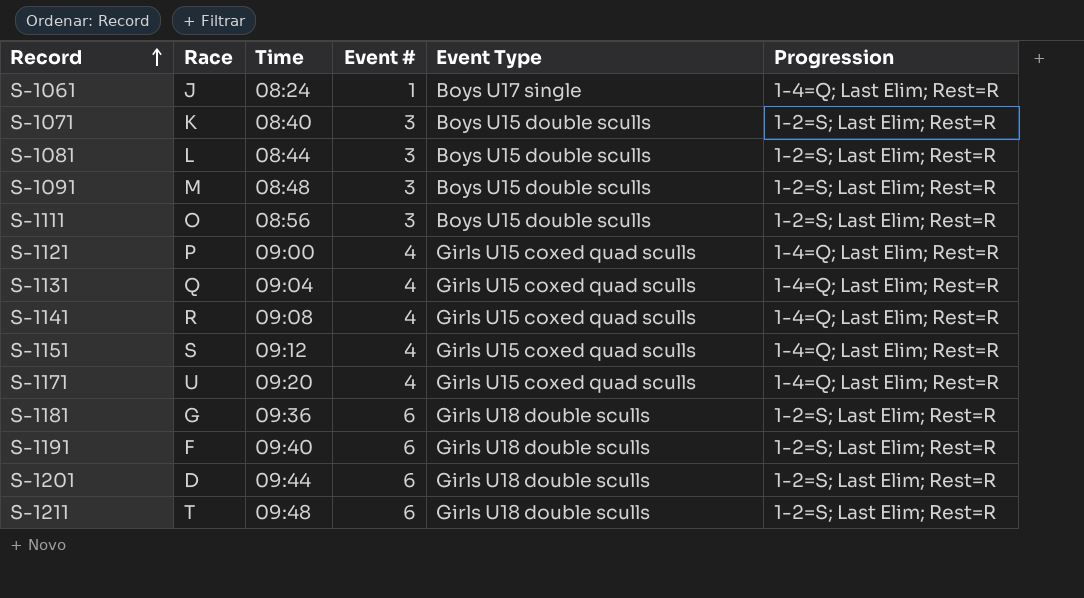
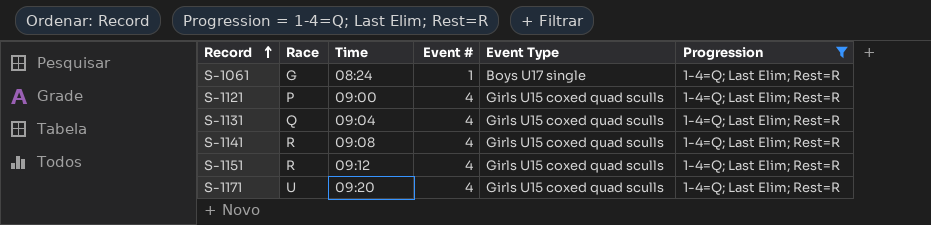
filter: none -> Progression = 1-4=Q; Last Elim; Rest=R
S-1061 | Race: J -> G
S-1151 | Race: S -> R

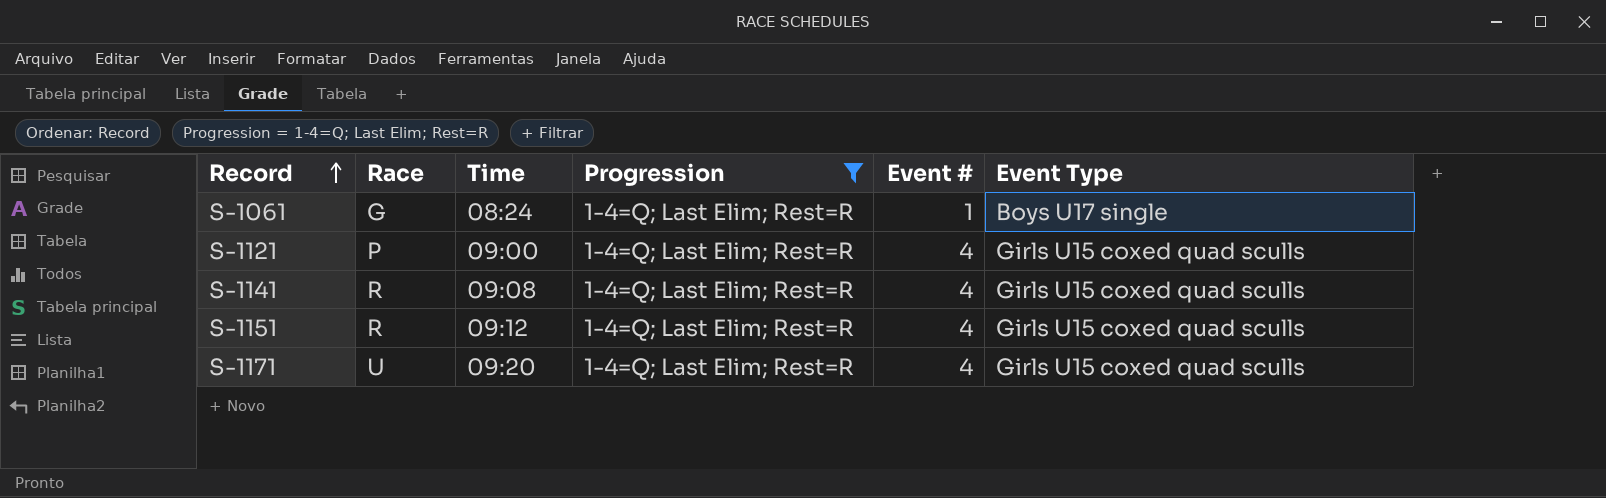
column Progression | position: 6 -> 4
row S-1131: Q | 09:04 | 4 | Girls U15 coxed quad sculls | 1-4=Q; Last Elim; Rest=R -> none

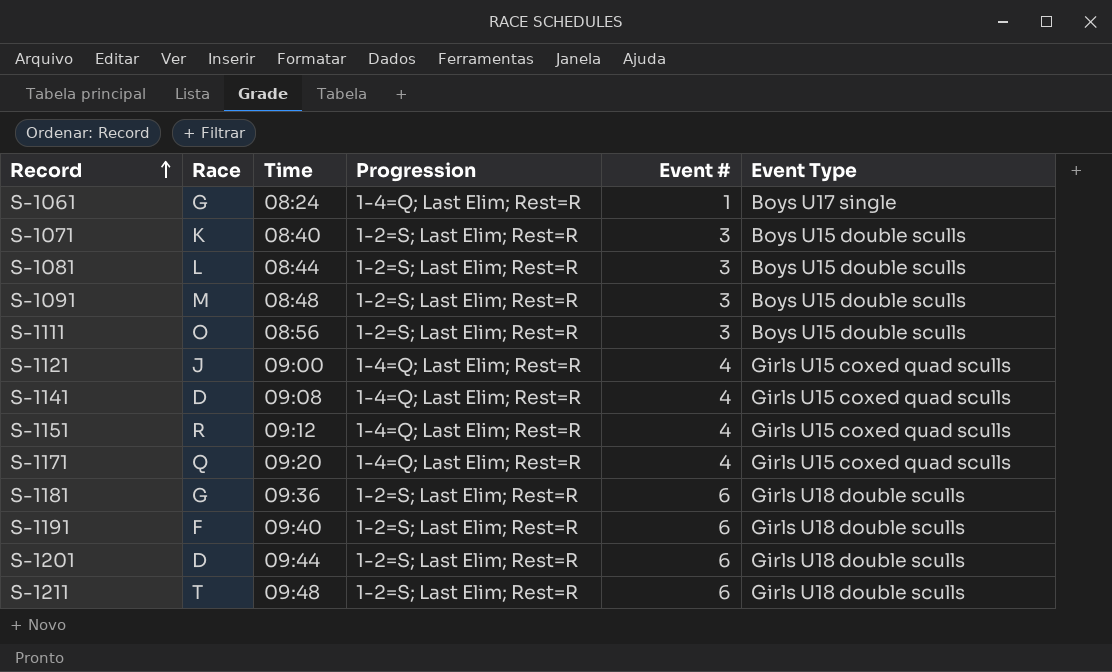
filter: Progression = 1-4=Q; Last Elim; Rest=R -> none
S-1121 | Race: P -> J
S-1141 | Race: R -> D
S-1171 | Race: U -> Q

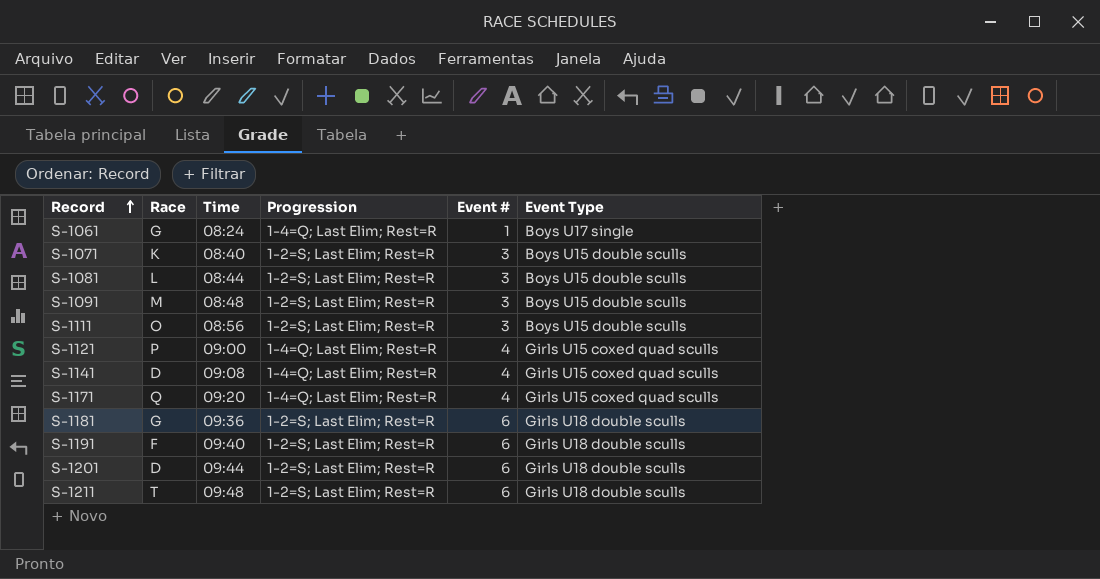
row S-1151: R | 09:12 | 1-4=Q; Last Elim; Rest=R | 4 | Girls U15 coxed quad sculls -> none
S-1121 | Race: J -> P

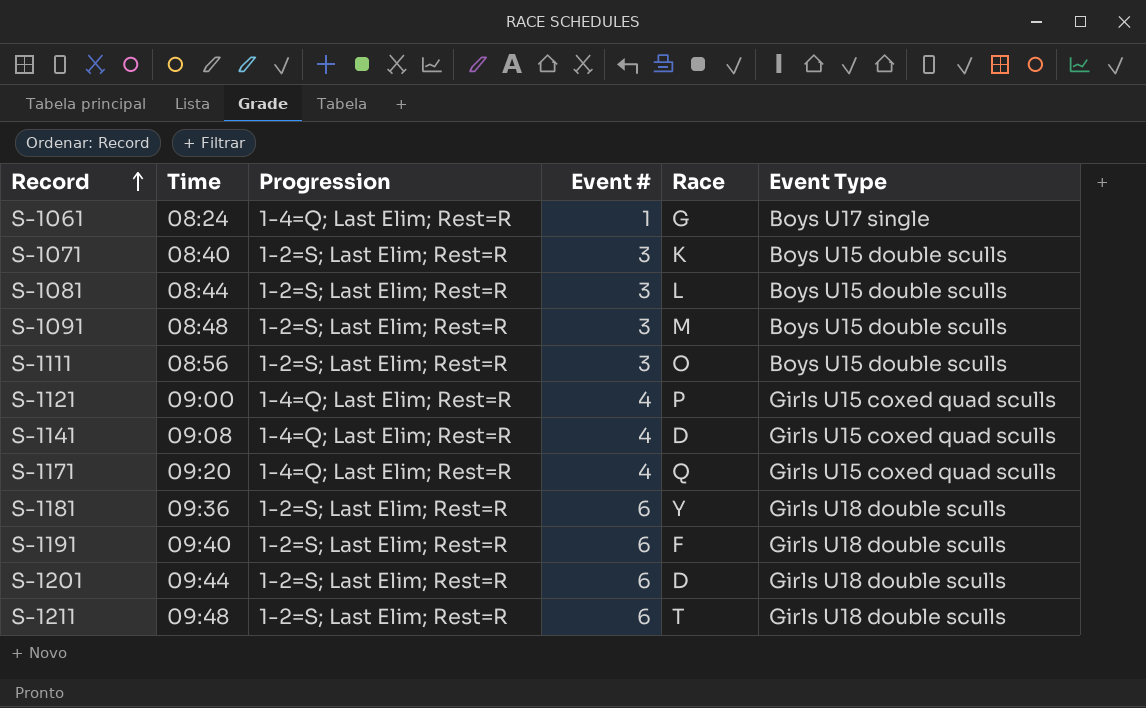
column Race | position: 2 -> 5
S-1181 | Race: G -> Y

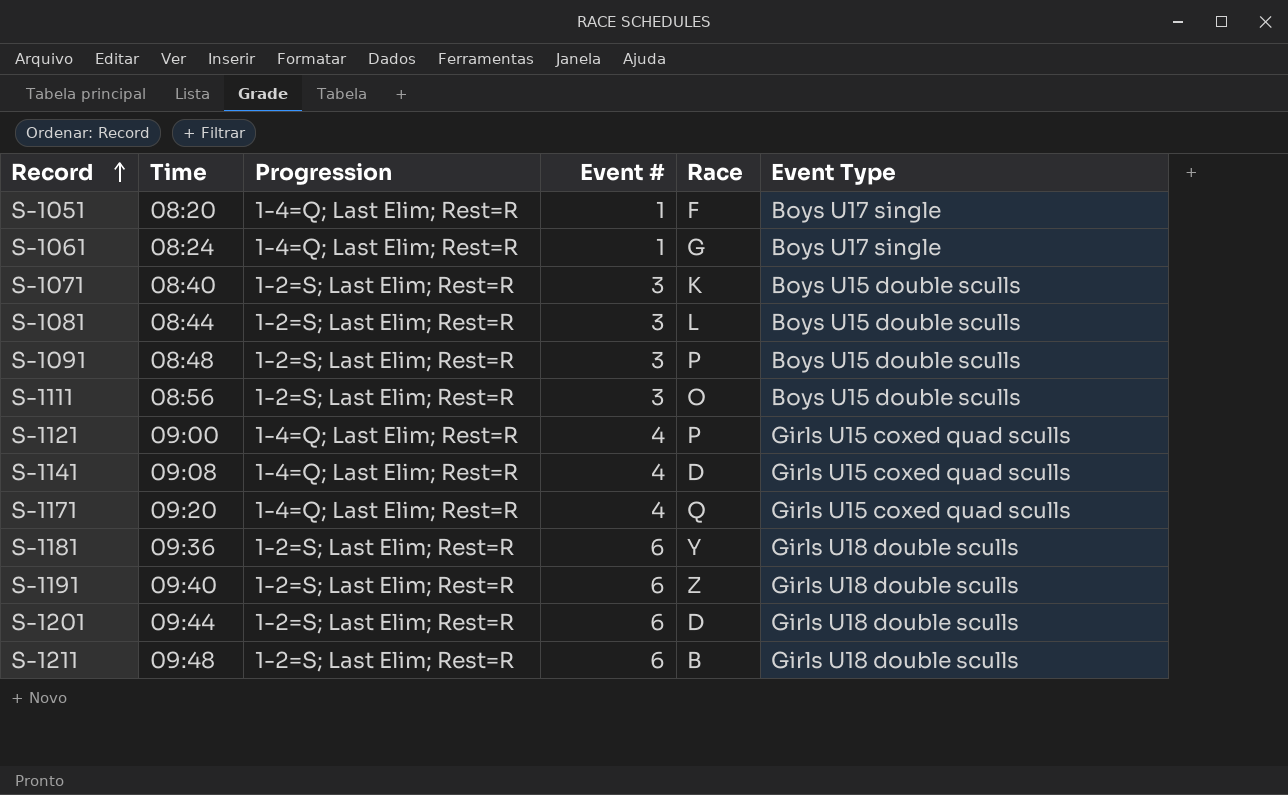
row S-1051: none -> 08:20 | 1-4=Q; Last Elim; Rest=R | 1 | F | Boys U17 single
S-1091 | Race: M -> P
S-1191 | Race: F -> Z
S-1211 | Race: T -> B

